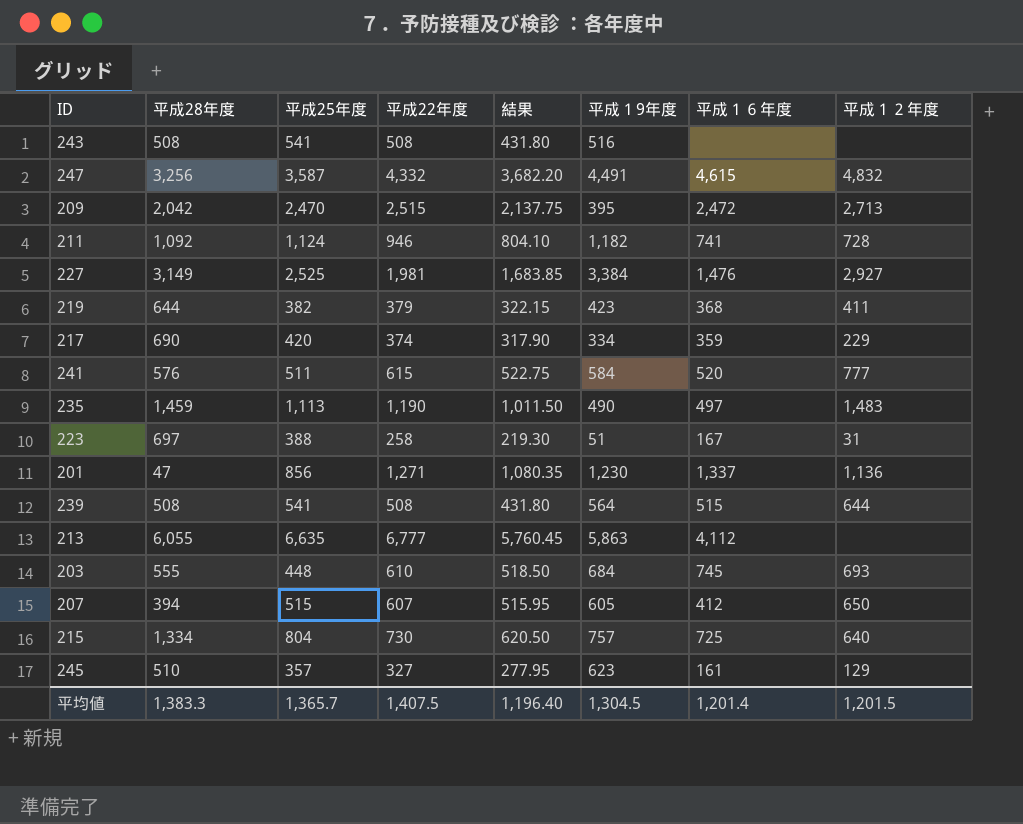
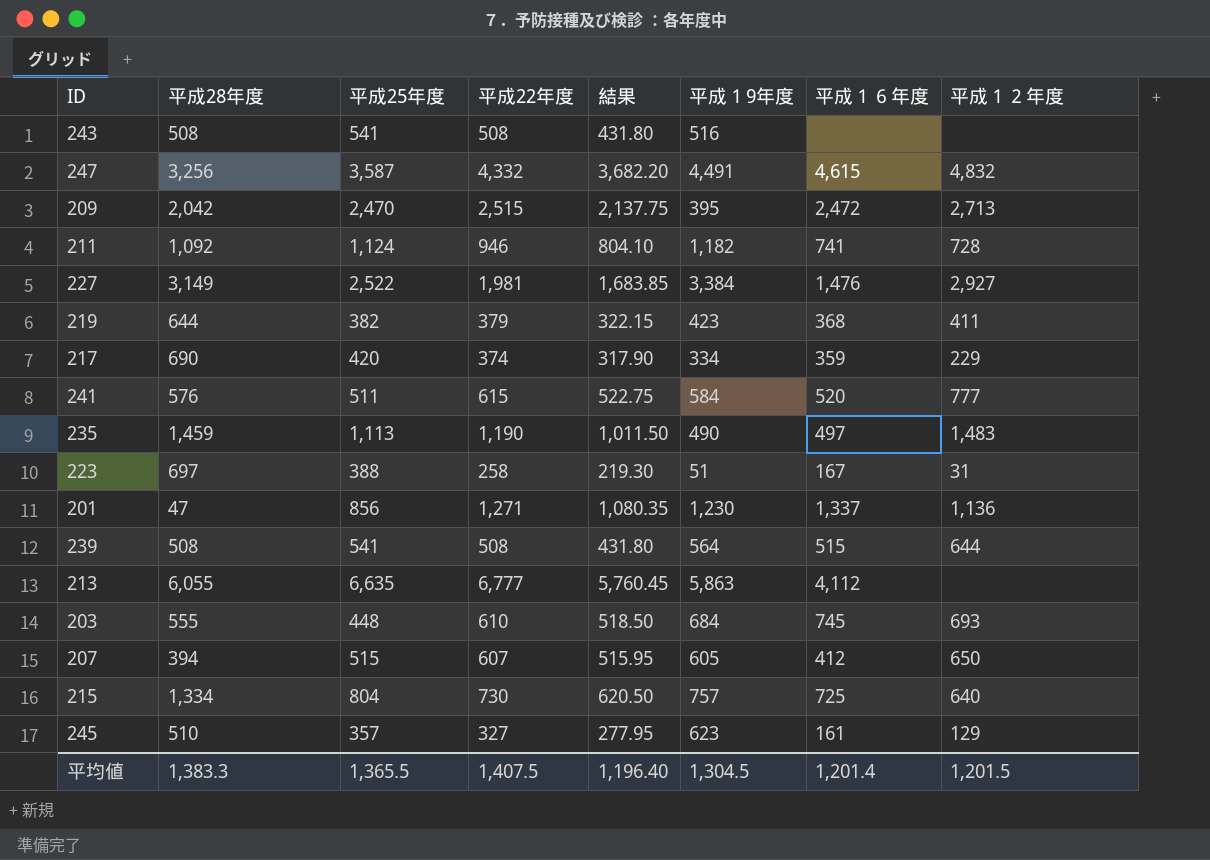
227 | 平成25年度: 2,525 -> 2,522
平均値 | 平成25年度: 1,365.7 -> 1,365.5

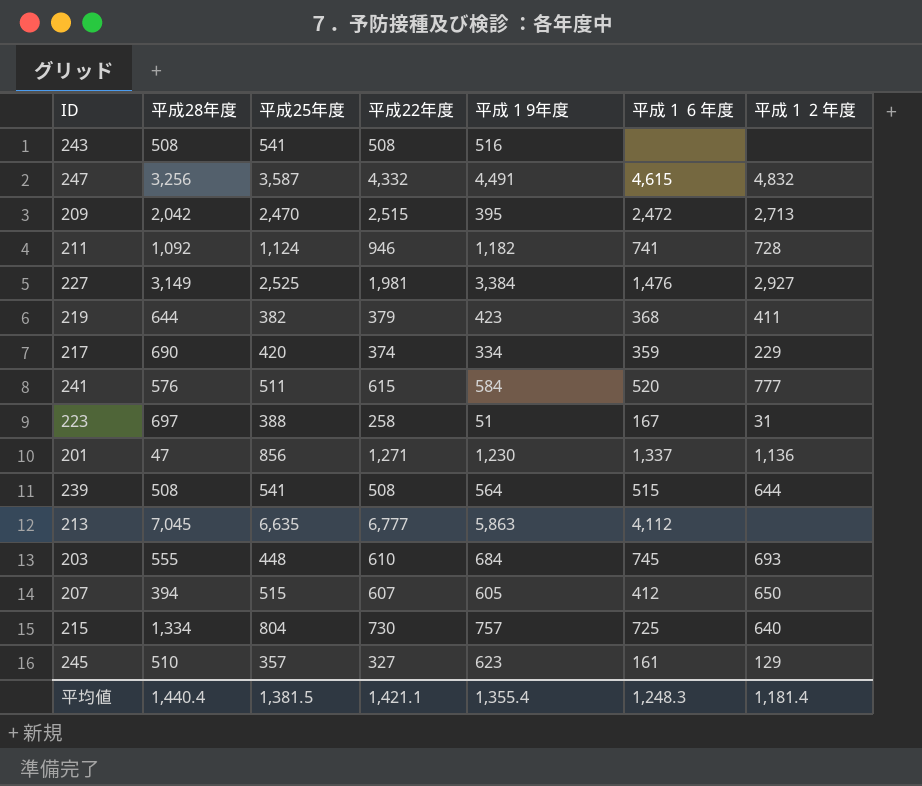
column 結果 | formula: [平成22年度] * 0.85 -> none
row 235: 1,459 | 1,113 | 1,190 | 1,011.50 | 490 | 497 | 1,483 -> none
227 | 平成25年度: 2,522 -> 2,525
213 | 平成28年度: 6,055 -> 7,045
平均値 | 平成28年度: 1,383.3 -> 1,440.4
平均値 | 平成25年度: 1,365.5 -> 1,381.5
平均値 | 平成22年度: 1,407.5 -> 1,421.1
平均値 | 平成１9年度: 1,304.5 -> 1,355.4
平均値 | 平成１６年度: 1,201.4 -> 1,248.3
平均値 | 平成１２年度: 1,201.5 -> 1,181.4

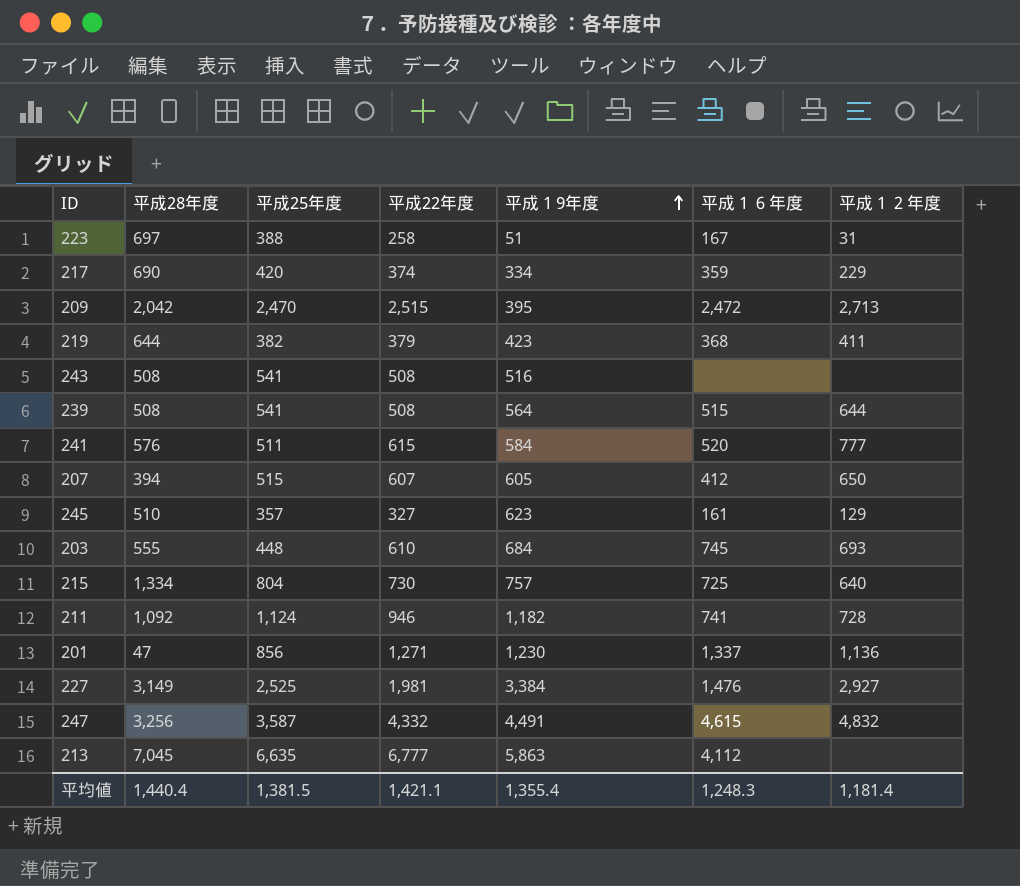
row order: none -> 平成１9年度 ascending

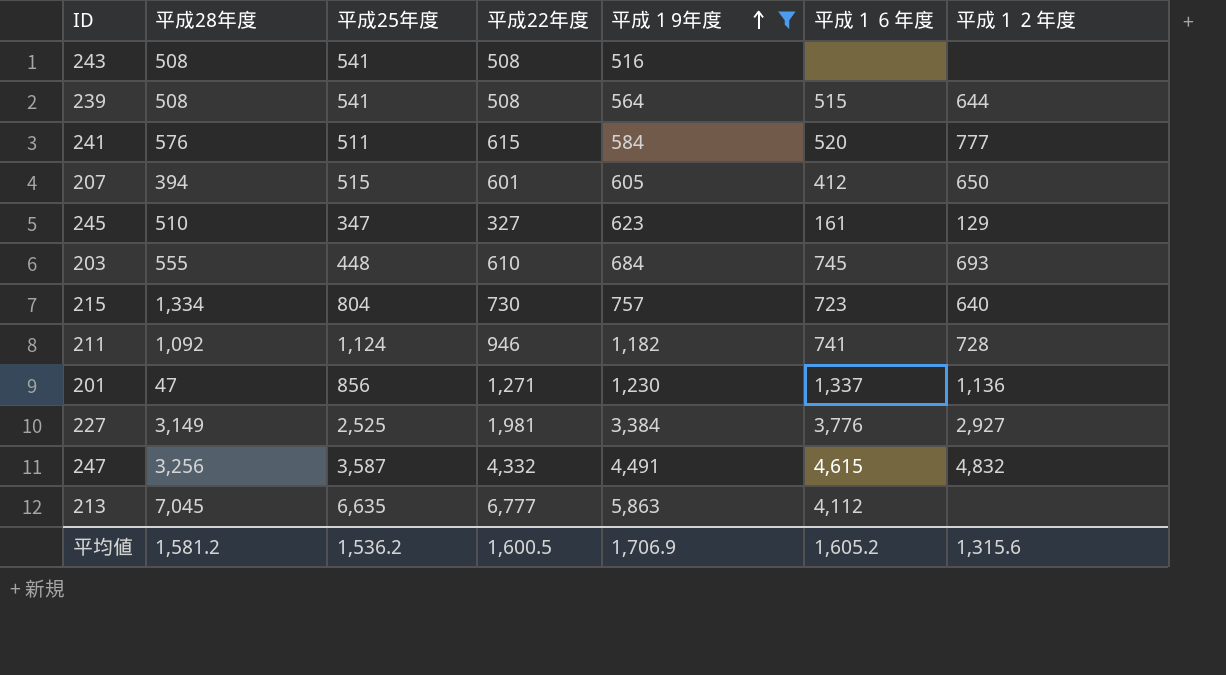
filter: none -> 平成１9年度 >= 516
207 | 平成22年度: 607 -> 601
245 | 平成25年度: 357 -> 347
215 | 平成１６年度: 725 -> 723
227 | 平成１６年度: 1,476 -> 3,776
平均値 | 平成28年度: 1,440.4 -> 1,581.2
平均値 | 平成25年度: 1,381.5 -> 1,536.2
平均値 | 平成22年度: 1,421.1 -> 1,600.5
平均値 | 平成１9年度: 1,355.4 -> 1,706.9
平均値 | 平成１６年度: 1,248.3 -> 1,605.2
平均値 | 平成１２年度: 1,181.4 -> 1,315.6

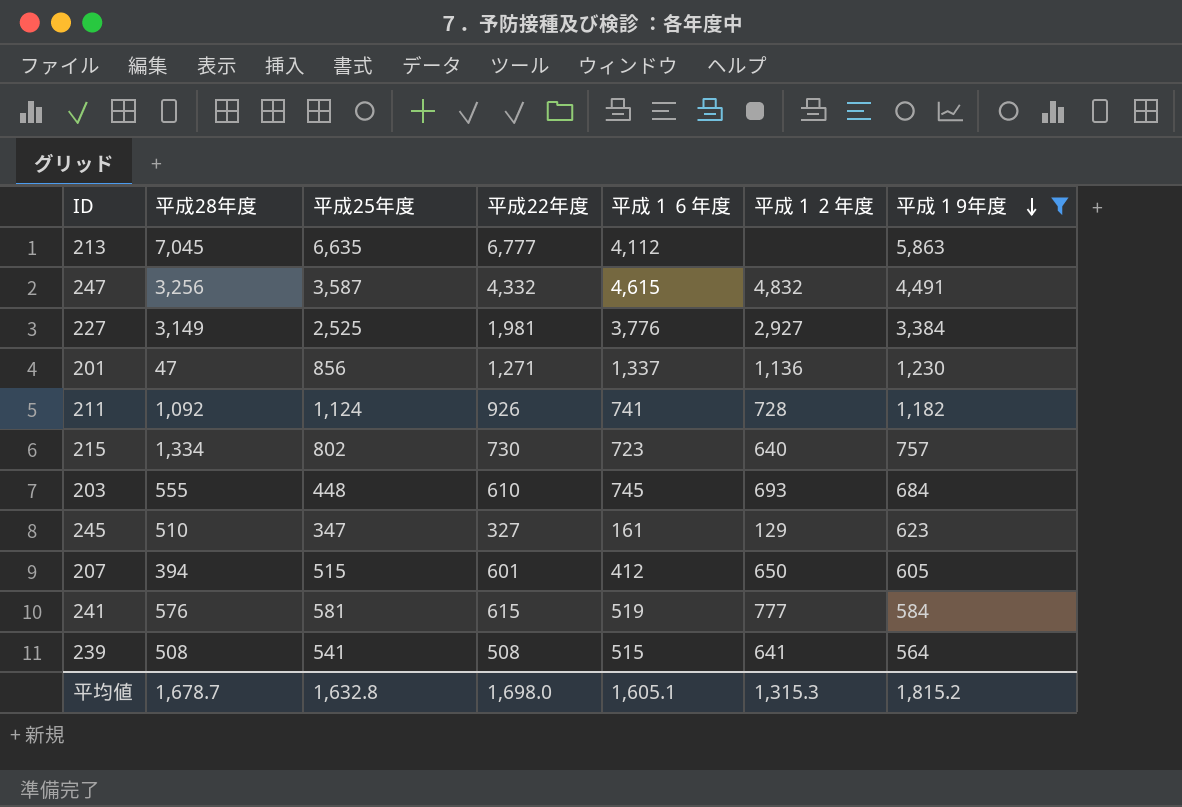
row order: 平成１9年度 ascending -> 平成１9年度 descending
column 平成１9年度 | position: 5 -> 7
row 243: 508 | 541 | 508 | 516 | none | none -> none
211 | 平成22年度: 946 -> 926
215 | 平成25年度: 804 -> 802
241 | 平成25年度: 511 -> 581
241 | 平成１６年度: 520 -> 519
239 | 平成１２年度: 644 -> 641
平均値 | 平成28年度: 1,581.2 -> 1,678.7
平均値 | 平成25年度: 1,536.2 -> 1,632.8
平均値 | 平成22年度: 1,600.5 -> 1,698.0
平均値 | 平成１６年度: 1,605.2 -> 1,605.1
平均値 | 平成１２年度: 1,315.6 -> 1,315.3
平均値 | 平成１9年度: 1,706.9 -> 1,815.2

